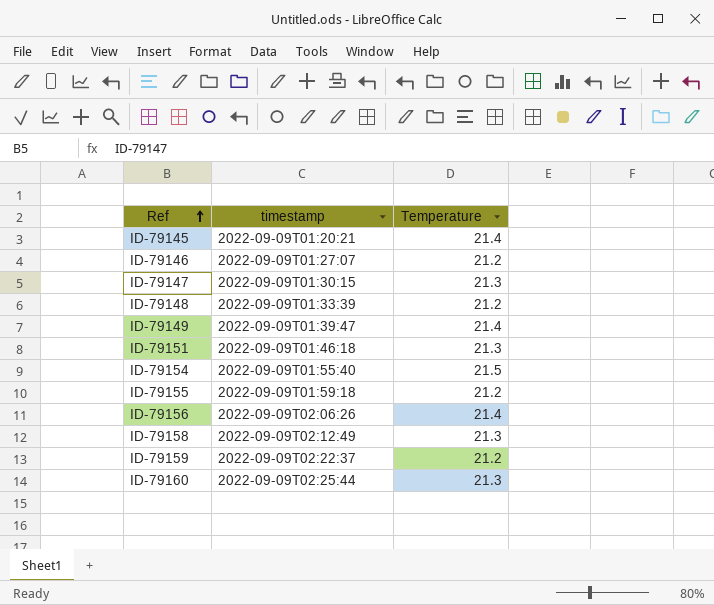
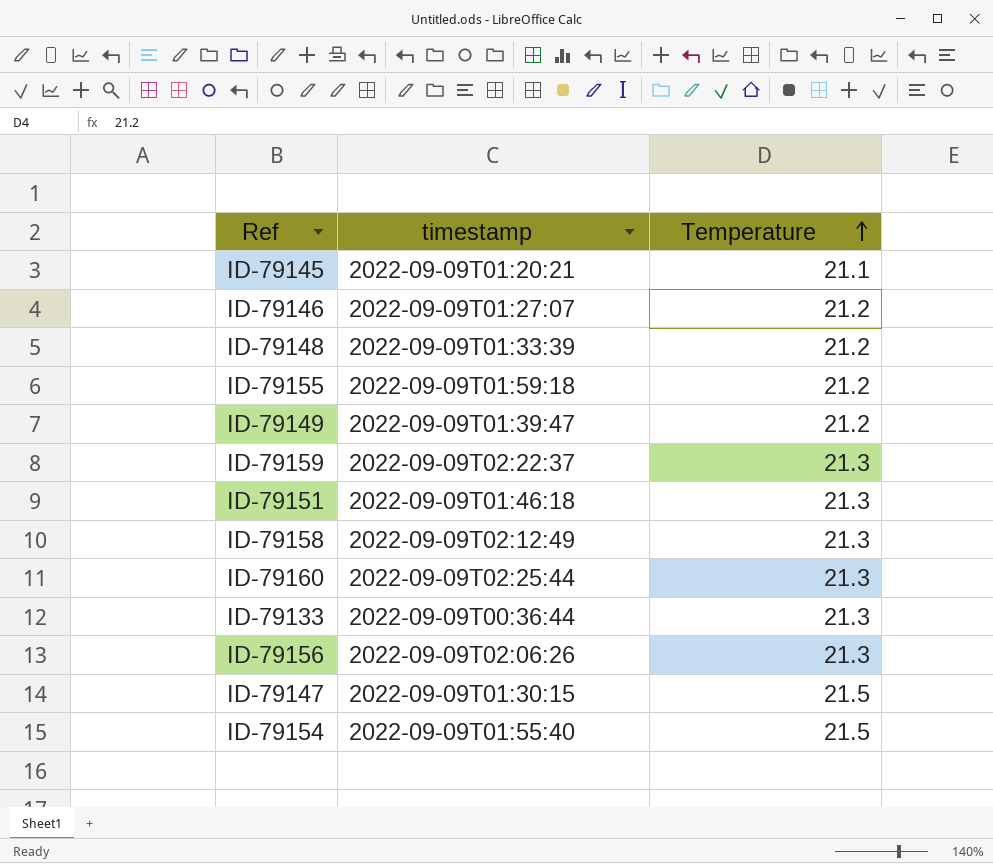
row order: Ref ascending -> Temperature ascending
ID-79145 | Temperature: 21.4 -> 21.1
ID-79149 | Temperature: 21.4 -> 21.2
ID-79159 | Temperature: 21.2 -> 21.3
row ID-79133: none -> 2022-09-09T00:36:44 | 21.3
ID-79156 | Temperature: 21.4 -> 21.3
ID-79147 | Temperature: 21.3 -> 21.5

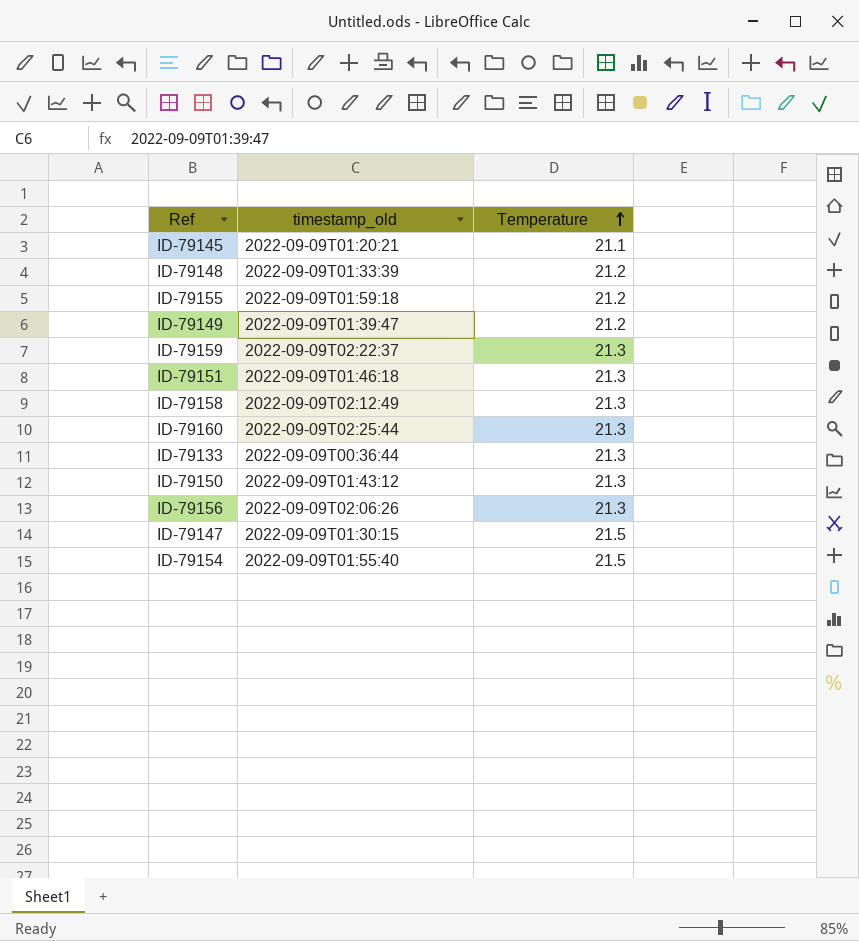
column name: timestamp -> timestamp_old
row ID-79146: 2022-09-09T01:27:07 | 21.2 -> none
row ID-79150: none -> 2022-09-09T01:43:12 | 21.3

